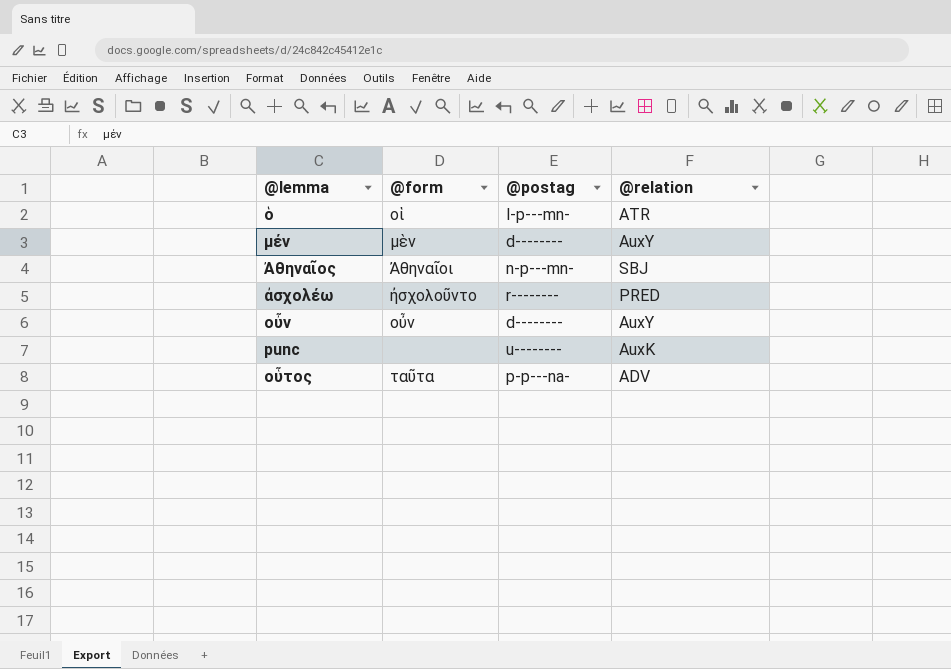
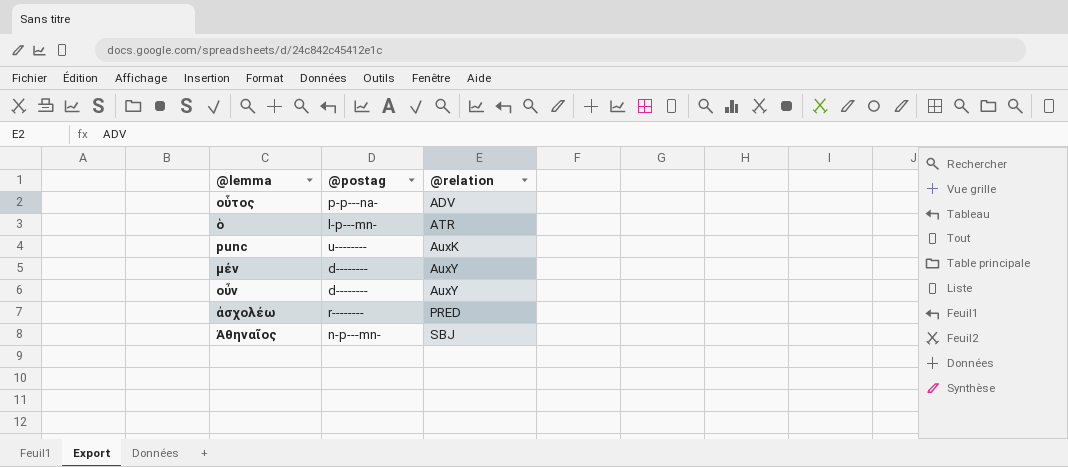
row order: none -> @relation ascending
column @form | position: 2 -> none

